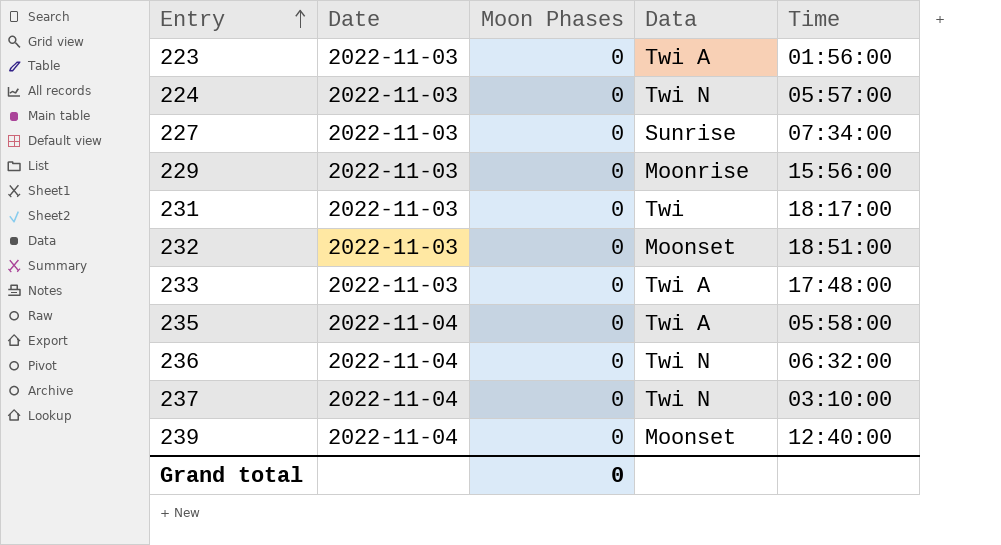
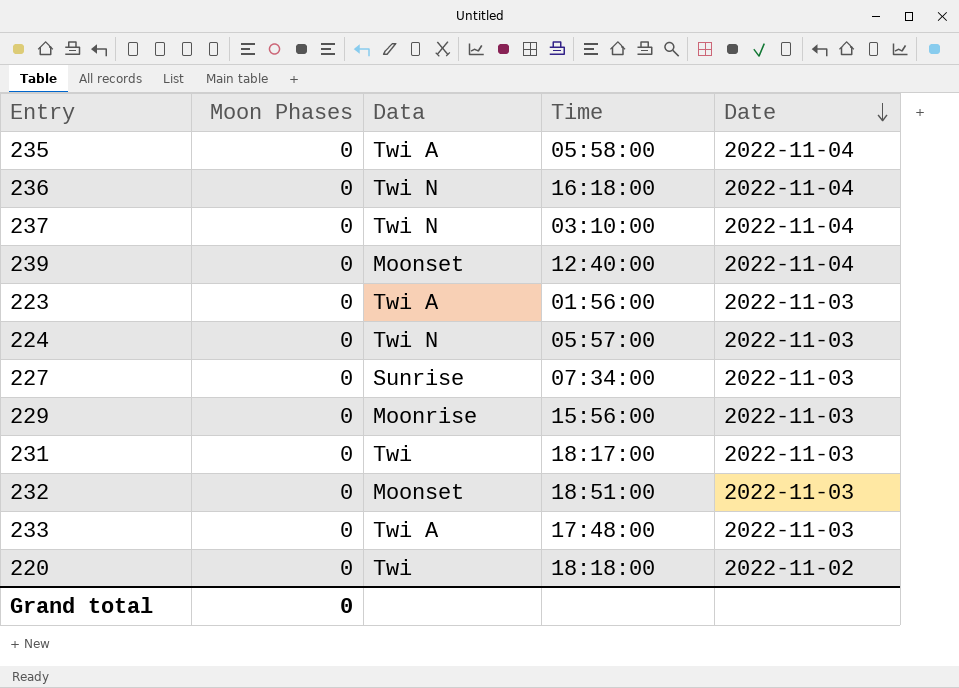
row order: Entry ascending -> Date descending
column Date | position: 2 -> 5
236 | Time: 06:32:00 -> 16:18:00
row 220: none -> 0 | Twi | 18:18:00 | 2022-11-02

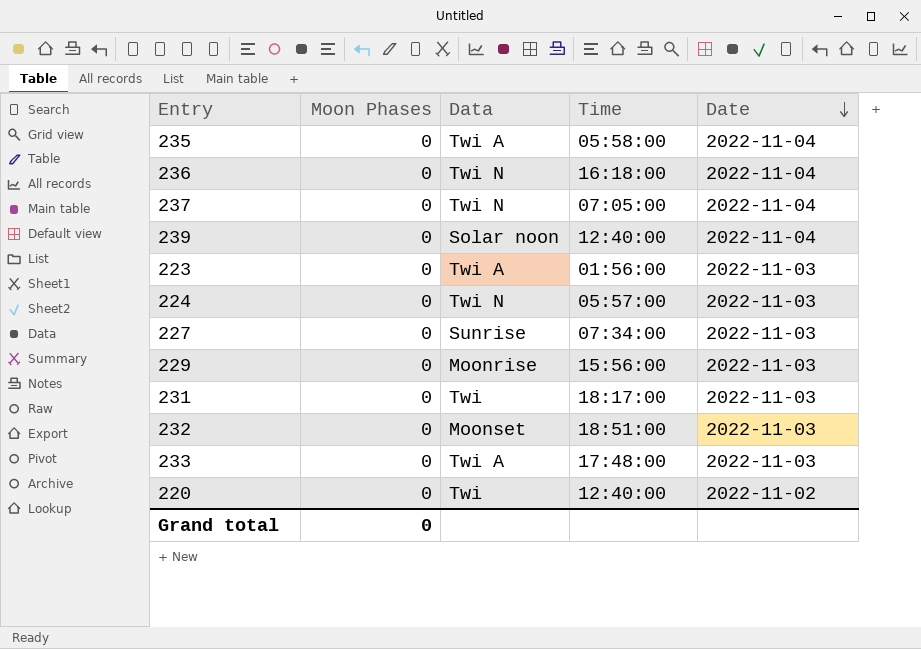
237 | Time: 03:10:00 -> 07:05:00
239 | Data: Moonset -> Solar noon
220 | Time: 18:18:00 -> 12:40:00

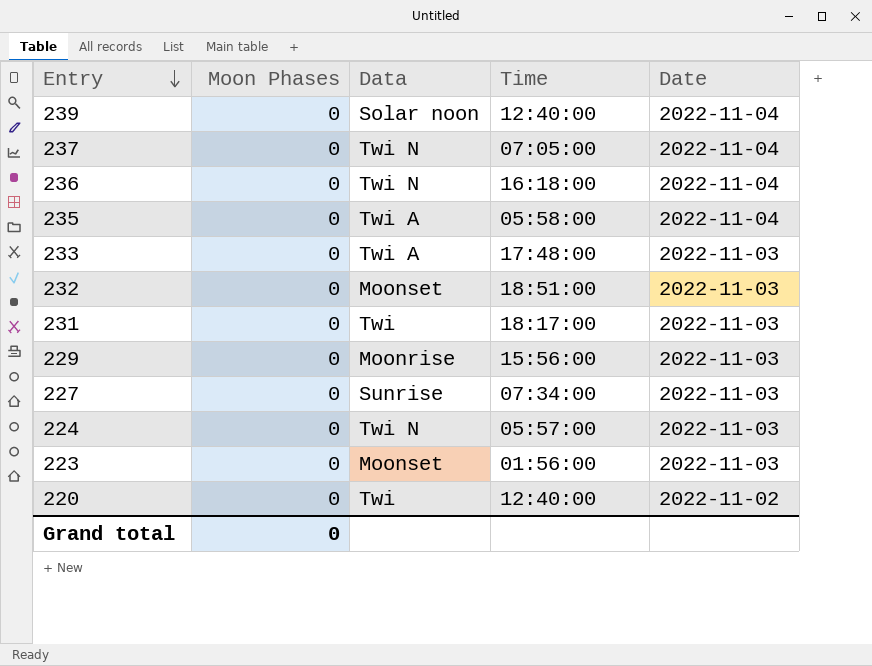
row order: Date descending -> Entry descending
223 | Data: Twi A -> Moonset

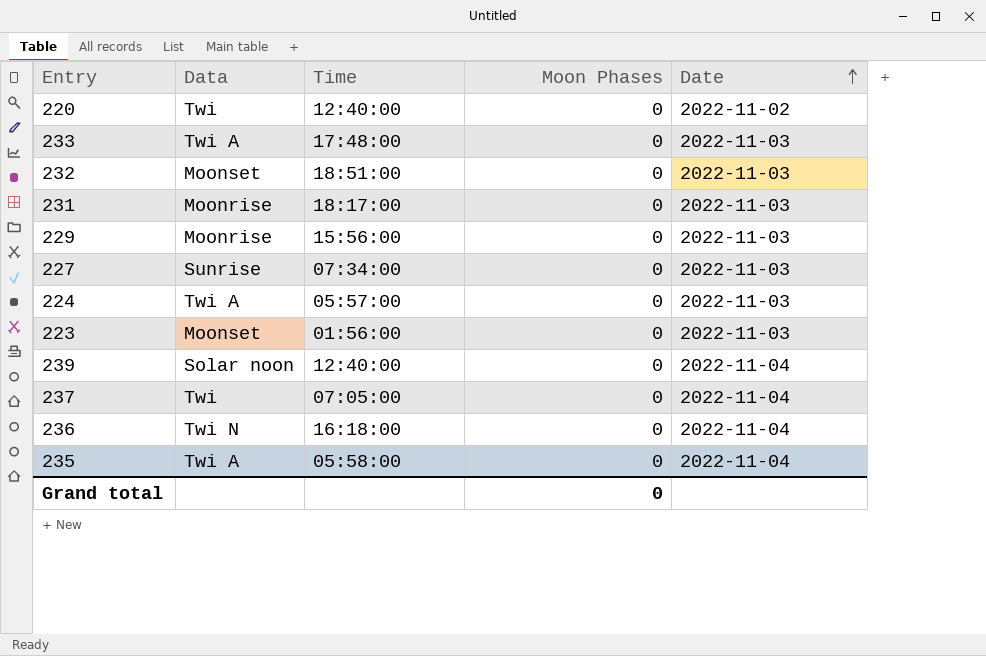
row order: Entry descending -> Date ascending
column Moon Phases | position: 2 -> 4
231 | Data: Twi -> Moonrise
224 | Data: Twi N -> Twi A
237 | Data: Twi N -> Twi

